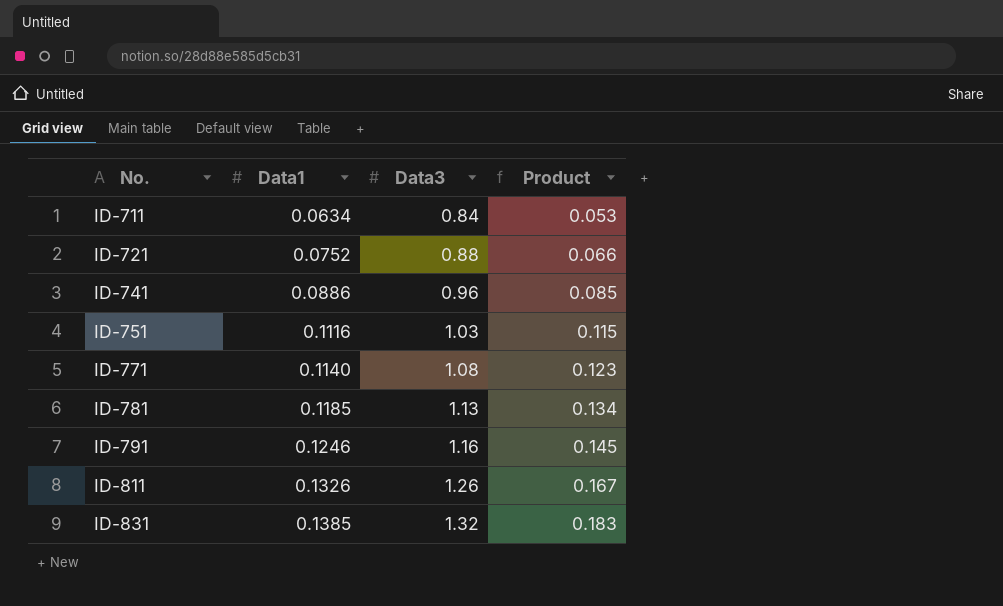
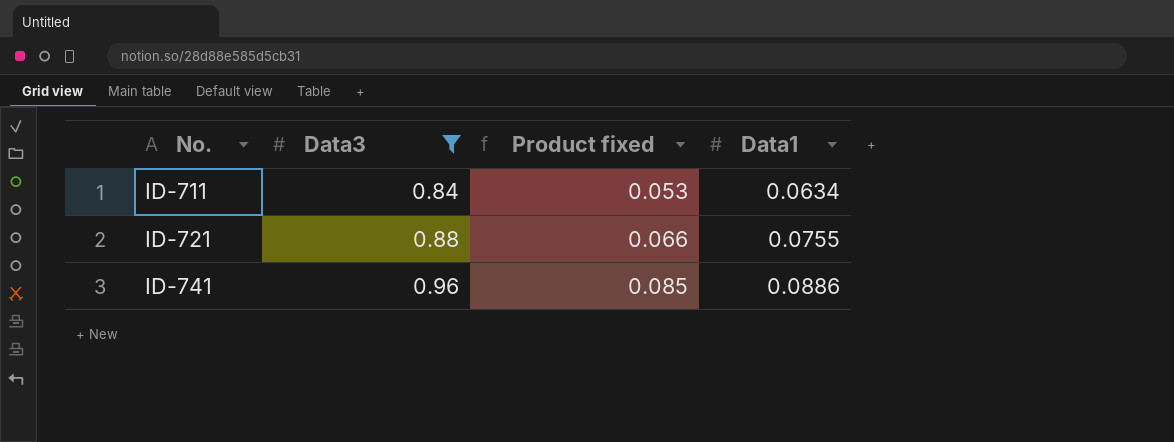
filter: none -> Data3 <= 0.96
column name: Product -> Product fixed
column Data1 | position: 2 -> 4
ID-721 | Data1: 0.0752 -> 0.0755

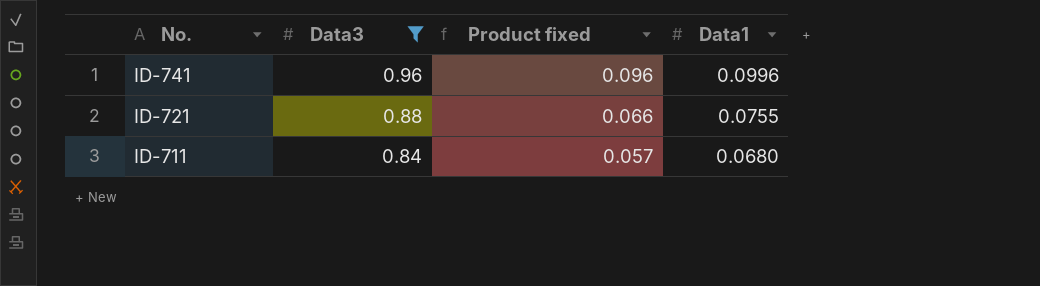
row order: No. ascending -> No. descending
ID-741 | Product fixed: 0.085 -> 0.096
ID-741 | Data1: 0.0886 -> 0.0996
ID-711 | Product fixed: 0.053 -> 0.057
ID-711 | Data1: 0.0634 -> 0.0680

